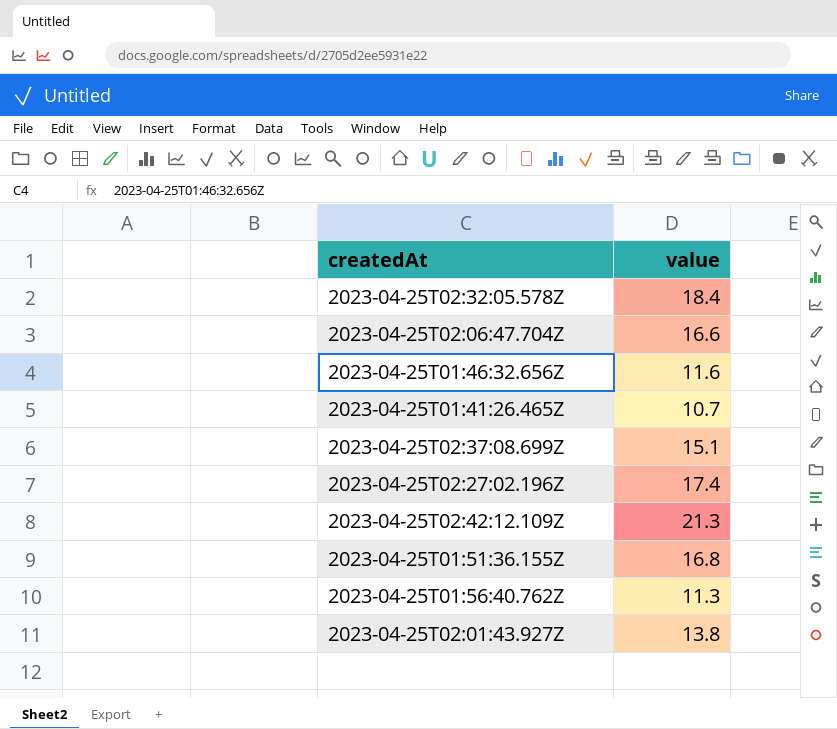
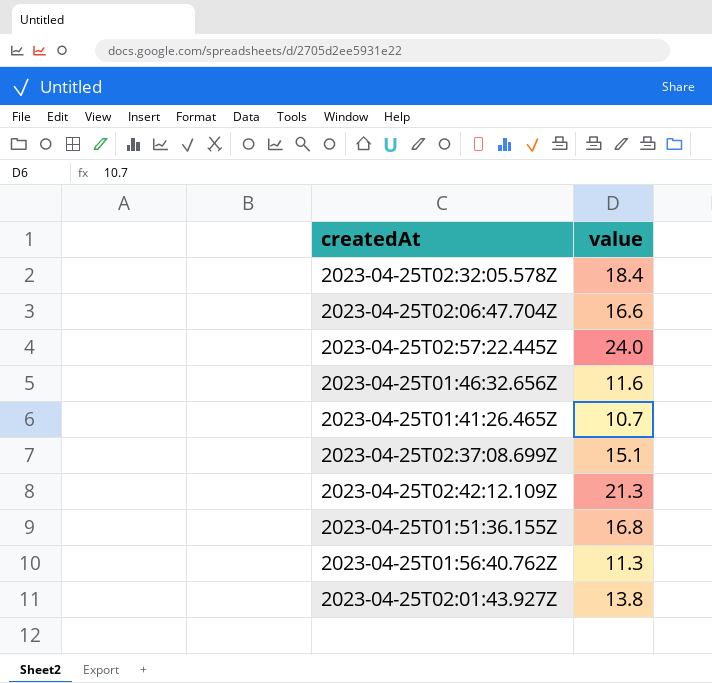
row 2023-04-25T02:27:02.196Z: 17.4 -> none
row 2023-04-25T02:57:22.445Z: none -> 24.0

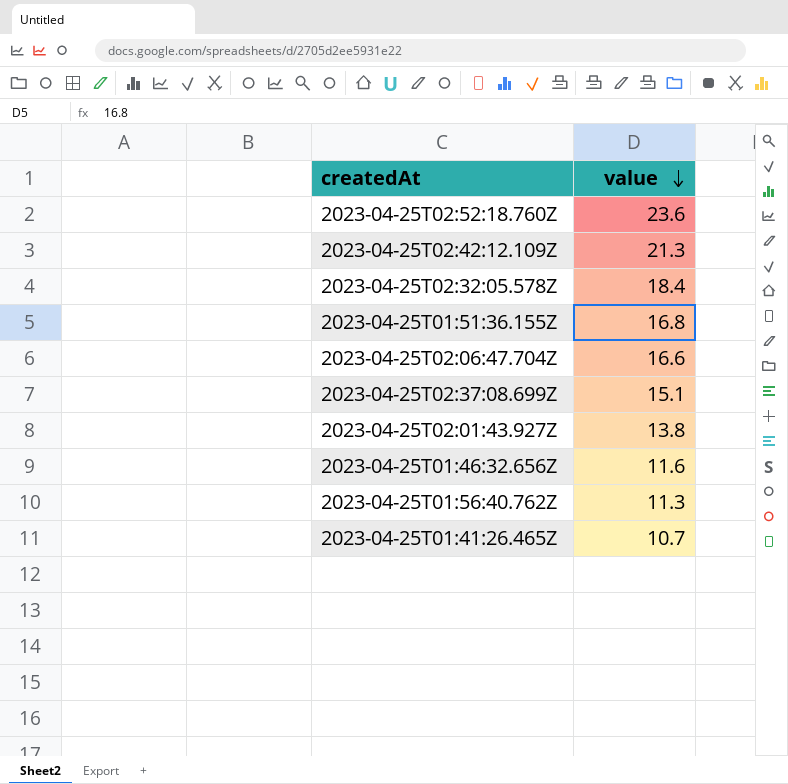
row order: none -> value descending
row 2023-04-25T02:57:22.445Z: 24.0 -> none
row 2023-04-25T02:52:18.760Z: none -> 23.6

